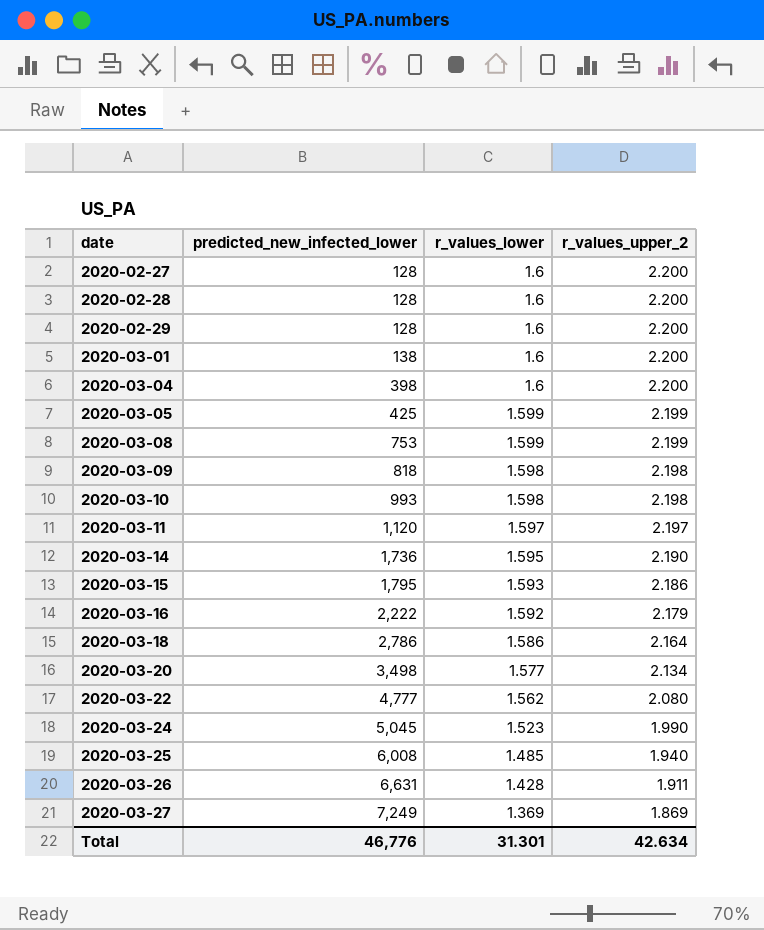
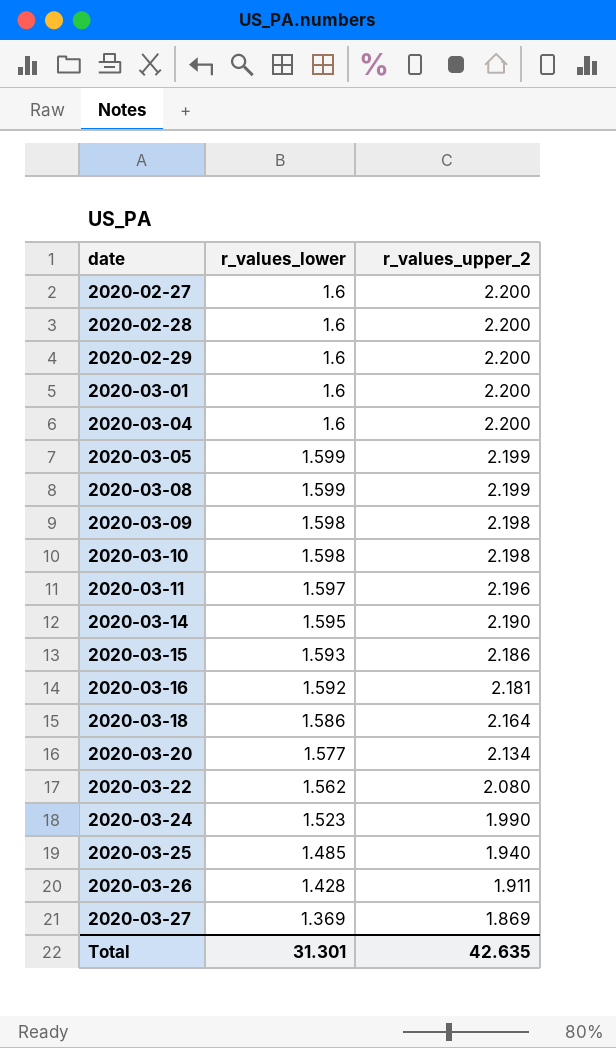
column predicted_new_infected_lower | position: 2 -> none
2020-03-11 | r_values_upper_2: 2.197 -> 2.196
2020-03-16 | r_values_upper_2: 2.179 -> 2.181
Total | r_values_upper_2: 42.634 -> 42.635

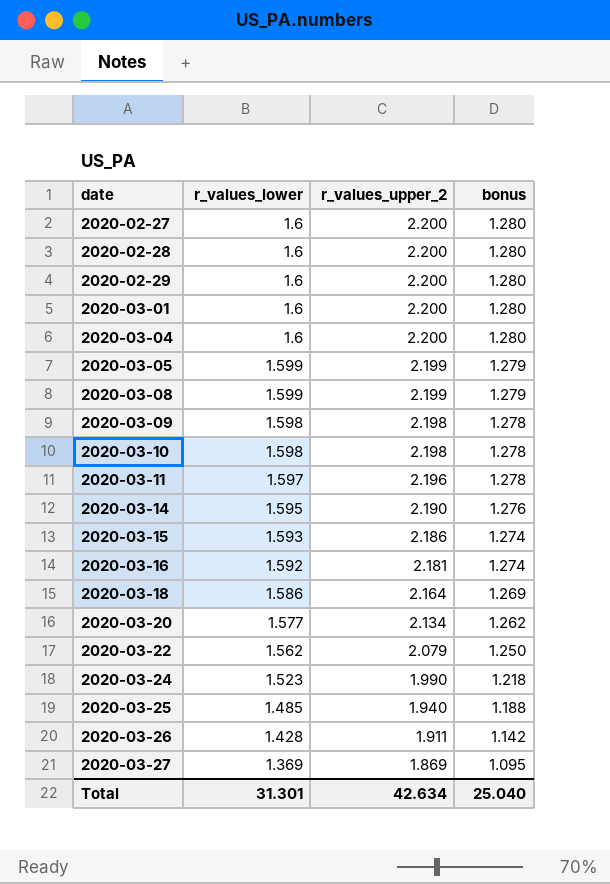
column bonus | formula: none -> [r_values_lower] * 0.8
2020-03-22 | r_values_upper_2: 2.080 -> 2.079
Total | r_values_upper_2: 42.635 -> 42.634

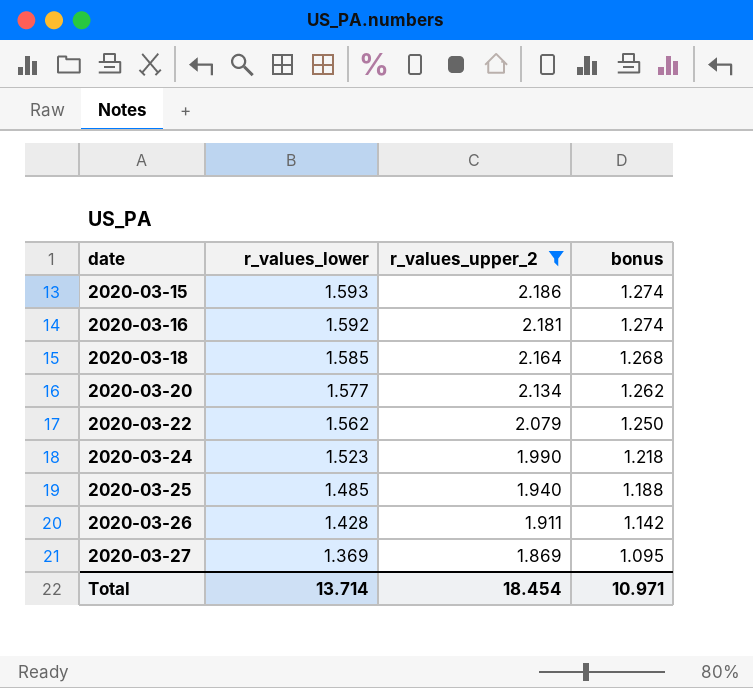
filter: none -> r_values_upper_2 <= 2.186
2020-03-18 | r_values_lower: 1.586 -> 1.585
2020-03-18 | bonus: 1.269 -> 1.268
Total | r_values_lower: 31.301 -> 13.714
Total | r_values_upper_2: 42.634 -> 18.454
Total | bonus: 25.040 -> 10.971

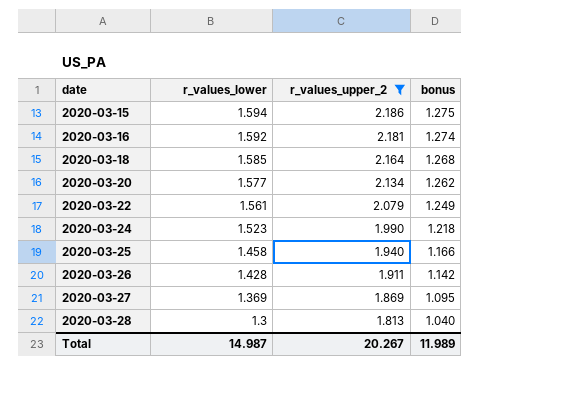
2020-03-15 | r_values_lower: 1.593 -> 1.594
2020-03-15 | bonus: 1.274 -> 1.275
2020-03-22 | r_values_lower: 1.562 -> 1.561
2020-03-22 | bonus: 1.250 -> 1.249
2020-03-25 | r_values_lower: 1.485 -> 1.458
2020-03-25 | bonus: 1.188 -> 1.166
row 2020-03-28: none -> 1.3 | 1.813 | 1.040
Total | r_values_lower: 13.714 -> 14.987
Total | r_values_upper_2: 18.454 -> 20.267
Total | bonus: 10.971 -> 11.989

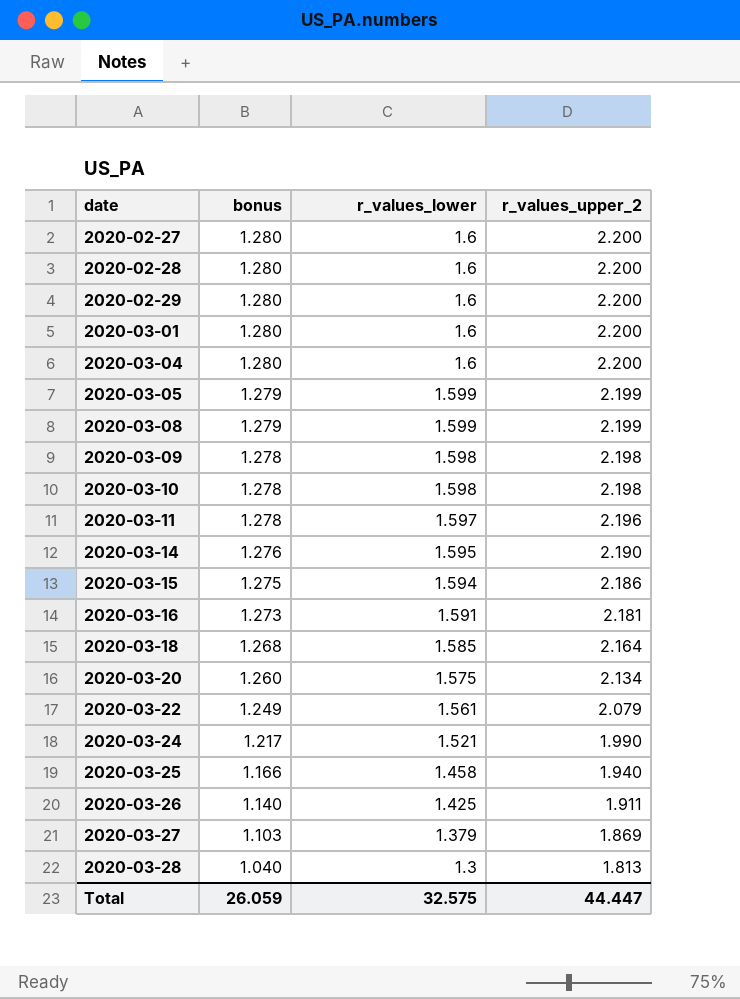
filter: r_values_upper_2 <= 2.186 -> none
column bonus | position: 4 -> 2
2020-03-16 | bonus: 1.274 -> 1.273
2020-03-16 | r_values_lower: 1.592 -> 1.591
2020-03-20 | bonus: 1.262 -> 1.260
2020-03-20 | r_values_lower: 1.577 -> 1.575
2020-03-24 | bonus: 1.218 -> 1.217
2020-03-24 | r_values_lower: 1.523 -> 1.521
2020-03-26 | bonus: 1.142 -> 1.140
2020-03-26 | r_values_lower: 1.428 -> 1.425
2020-03-27 | bonus: 1.095 -> 1.103
2020-03-27 | r_values_lower: 1.369 -> 1.379
Total | bonus: 11.989 -> 26.059
Total | r_values_lower: 14.987 -> 32.575
Total | r_values_upper_2: 20.267 -> 44.447

